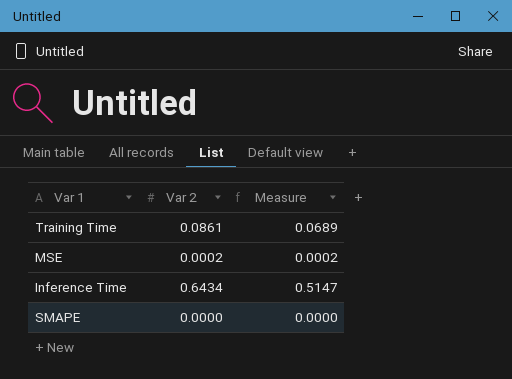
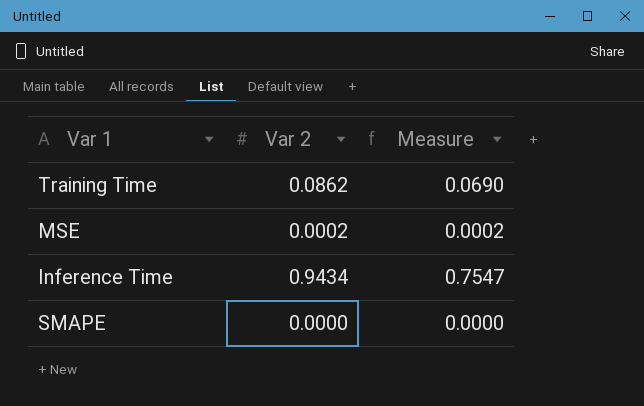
Training Time | Var 2: 0.0861 -> 0.0862
Training Time | Measure: 0.0689 -> 0.0690
Inference Time | Var 2: 0.6434 -> 0.9434
Inference Time | Measure: 0.5147 -> 0.7547

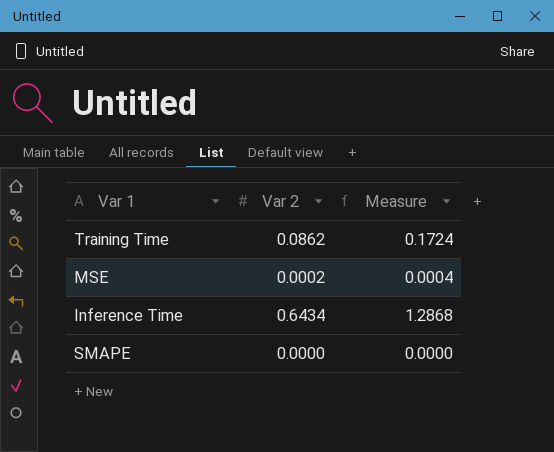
column Measure | formula: [Var 2] * 0.8 -> [Var 2] * 2
Inference Time | Var 2: 0.9434 -> 0.6434

